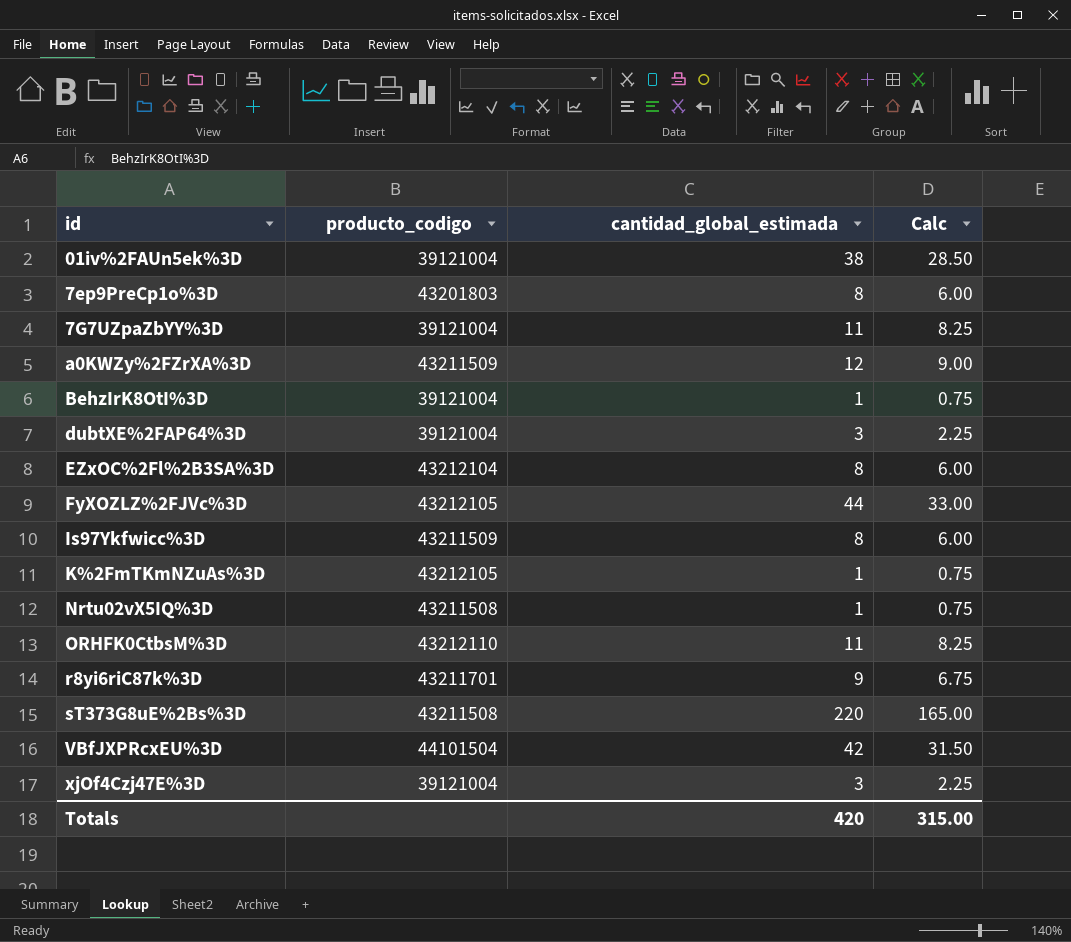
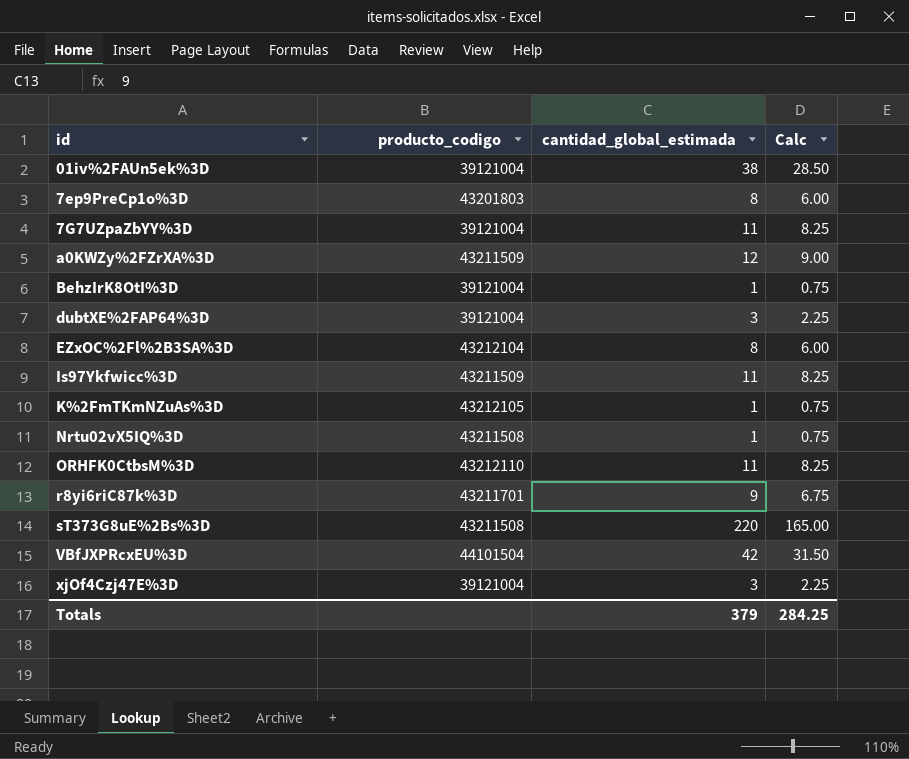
row FyXOZLZ%2FJVc%3D: 43212105 | 44 | 33.00 -> none
Is97Ykfwicc%3D | cantidad_global_estimada: 8 -> 11
Is97Ykfwicc%3D | Calc: 6.00 -> 8.25
Totals | cantidad_global_estimada: 420 -> 379
Totals | Calc: 315.00 -> 284.25

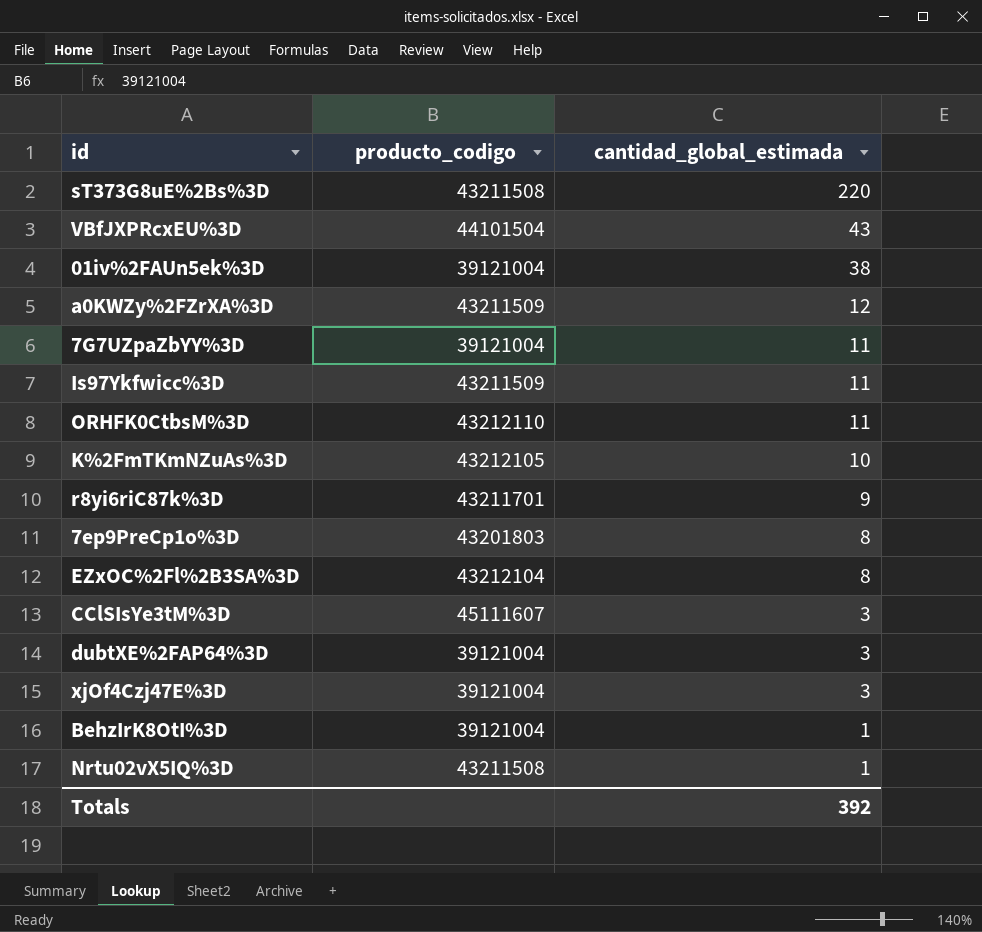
row order: id ascending -> cantidad_global_estimada descending
column Calc | formula: [cantidad_global_estimada] * 0.75 -> none
VBfJXPRcxEU%3D | cantidad_global_estimada: 42 -> 43
K%2FmTKmNZuAs%3D | cantidad_global_estimada: 1 -> 10
row CClSIsYe3tM%3D: none -> 45111607 | 3
Totals | cantidad_global_estimada: 379 -> 392

